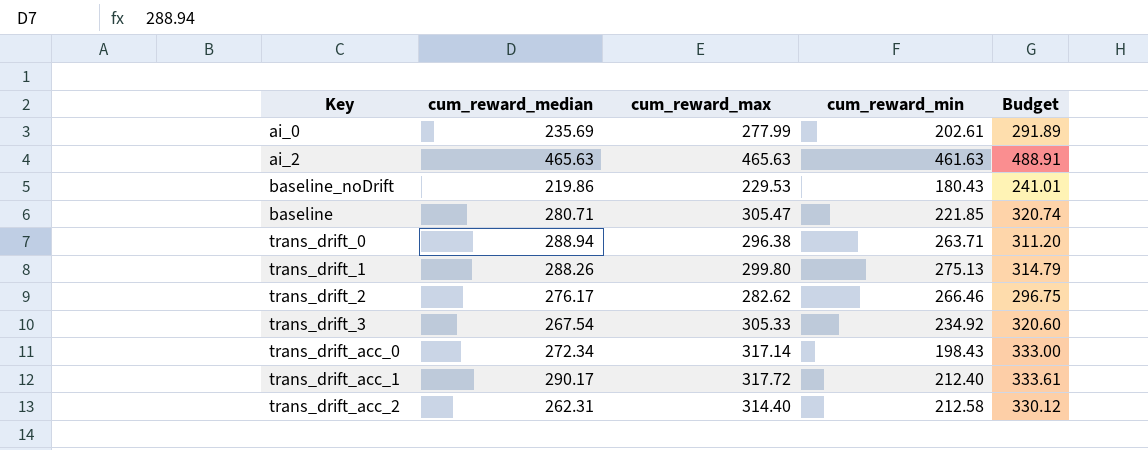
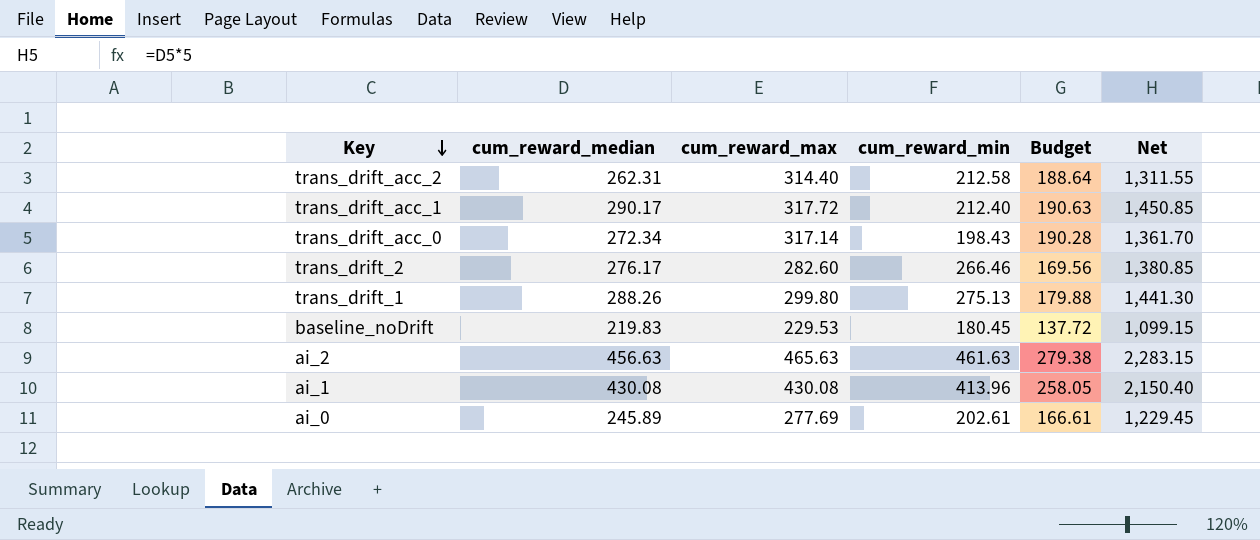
row order: none -> Key descending
column Budget | formula: [cum_reward_max] * 1.05 -> [cum_reward_max] * 0.6
column Net | formula: none -> [cum_reward_median] * 5
row baseline: 280.71 | 305.47 | 221.85 | 320.74 -> none
row trans_drift_0: 288.94 | 296.38 | 263.71 | 311.20 -> none
row trans_drift_3: 267.54 | 305.33 | 234.92 | 320.60 -> none
trans_drift_2 | cum_reward_max: 282.62 -> 282.60
baseline_noDrift | cum_reward_median: 219.86 -> 219.83
baseline_noDrift | cum_reward_min: 180.43 -> 180.45
ai_2 | cum_reward_median: 465.63 -> 456.63
row ai_1: none -> 430.08 | 430.08 | 413.96 | 258.05 | 2,150.40
ai_0 | cum_reward_median: 235.69 -> 245.89
ai_0 | cum_reward_max: 277.99 -> 277.69

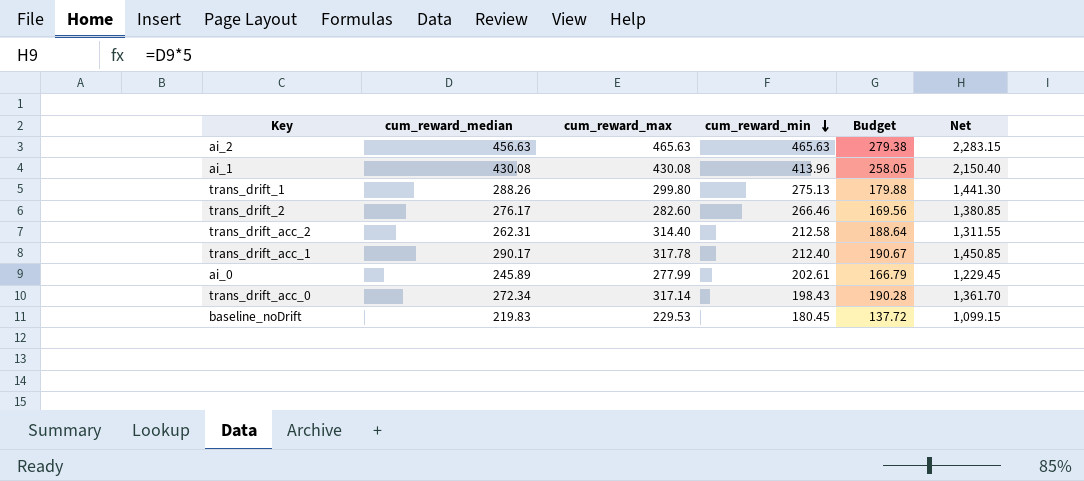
row order: Key descending -> cum_reward_min descending
ai_2 | cum_reward_min: 461.63 -> 465.63
trans_drift_acc_1 | cum_reward_max: 317.72 -> 317.78
trans_drift_acc_1 | Budget: 190.63 -> 190.67
ai_0 | cum_reward_max: 277.69 -> 277.99
ai_0 | Budget: 166.61 -> 166.79

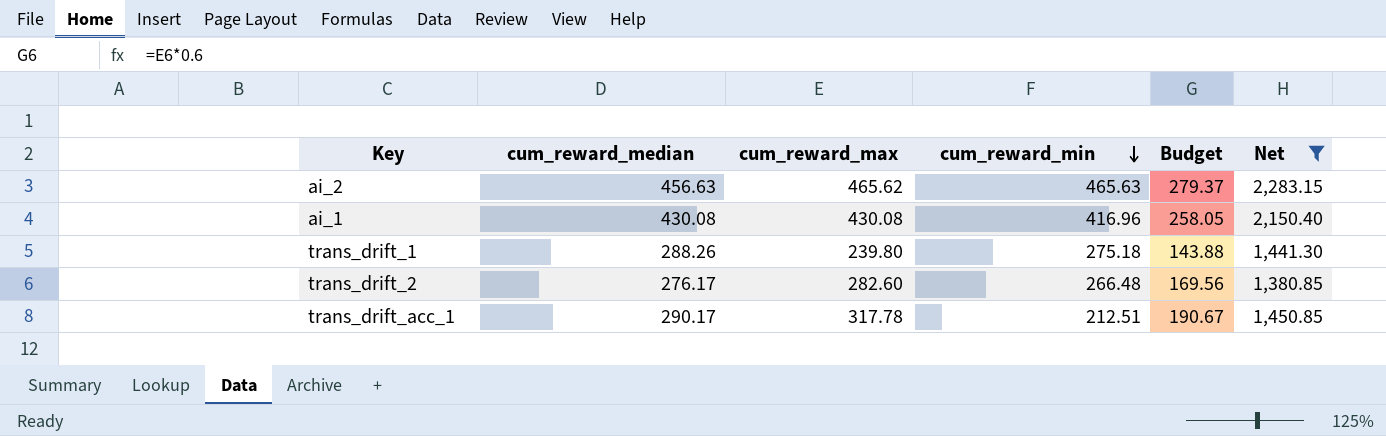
filter: none -> Net >= 1,380.85
ai_2 | cum_reward_max: 465.63 -> 465.62
ai_2 | Budget: 279.38 -> 279.37
ai_1 | cum_reward_min: 413.96 -> 416.96
trans_drift_1 | cum_reward_max: 299.80 -> 239.80
trans_drift_1 | cum_reward_min: 275.13 -> 275.18
trans_drift_1 | Budget: 179.88 -> 143.88
trans_drift_2 | cum_reward_min: 266.46 -> 266.48
trans_drift_acc_1 | cum_reward_min: 212.40 -> 212.51

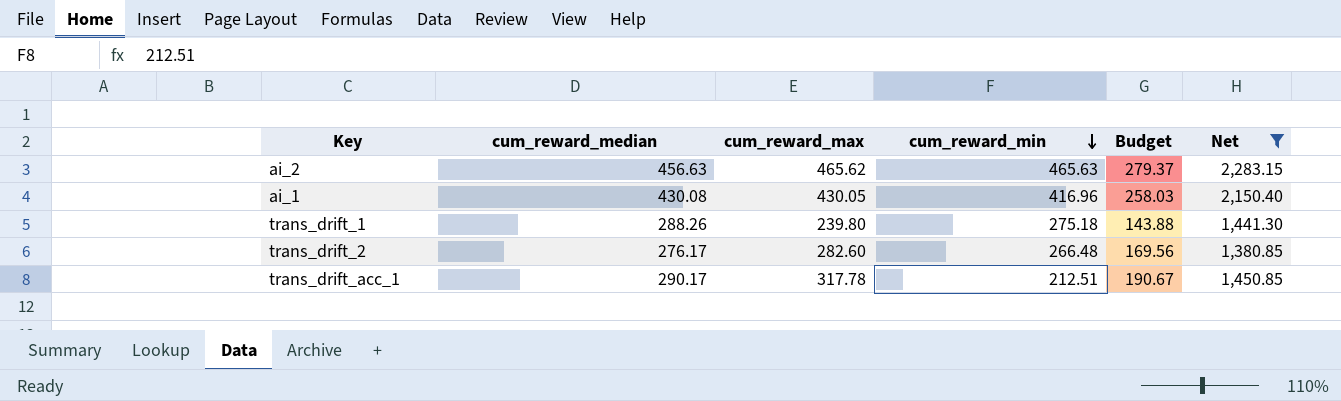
ai_1 | cum_reward_max: 430.08 -> 430.05
ai_1 | Budget: 258.05 -> 258.03

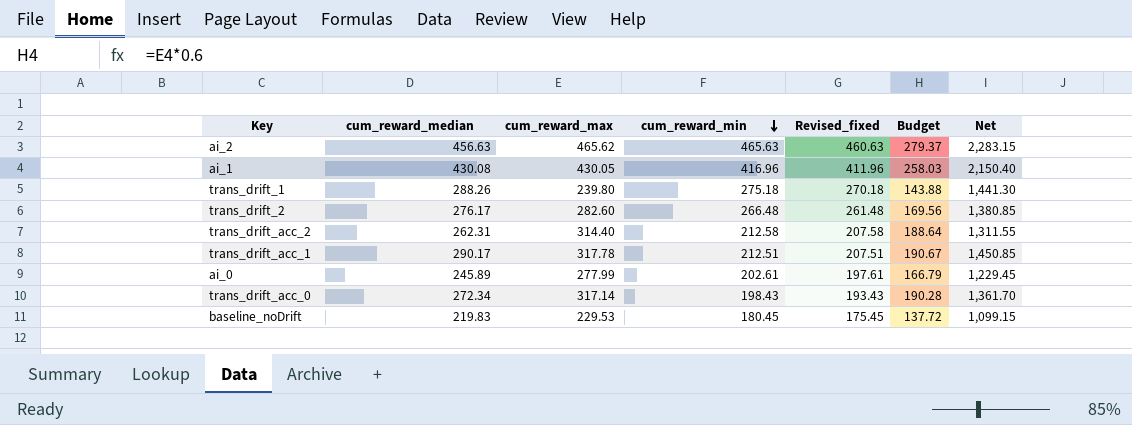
filter: Net >= 1,380.85 -> none
column Revised_fixed | formula: none -> [cum_reward_min] - 5

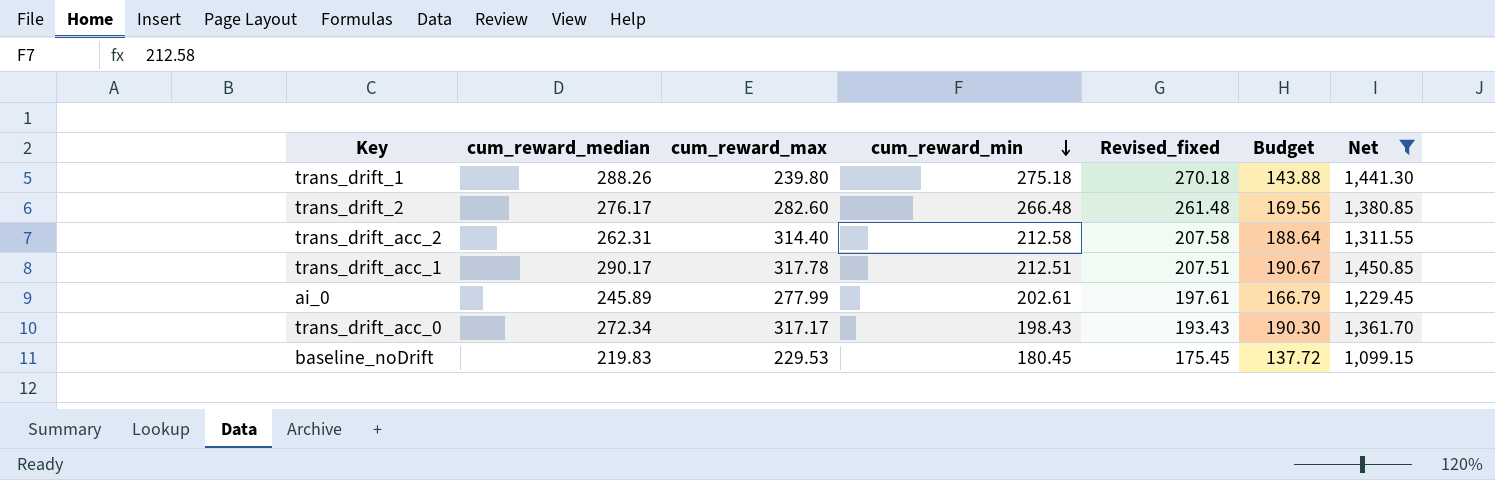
filter: none -> Net <= 1,450.85
trans_drift_acc_0 | cum_reward_max: 317.14 -> 317.17
trans_drift_acc_0 | Budget: 190.28 -> 190.30

